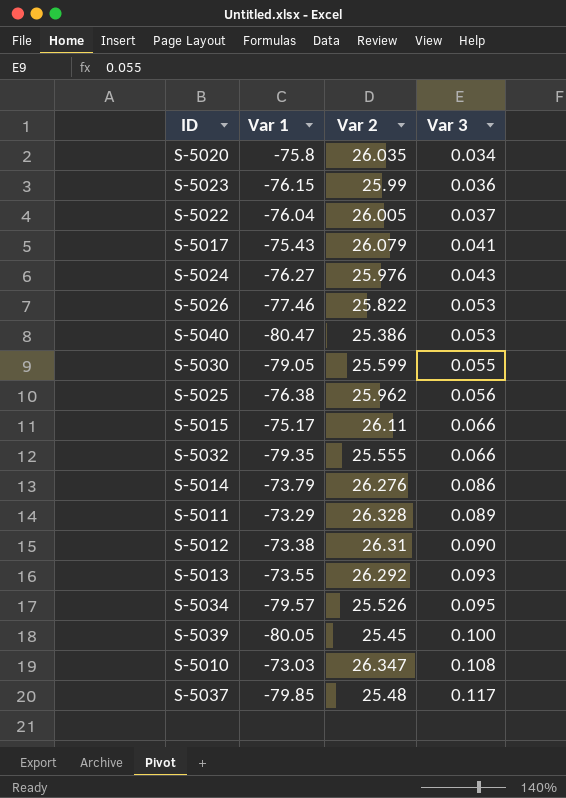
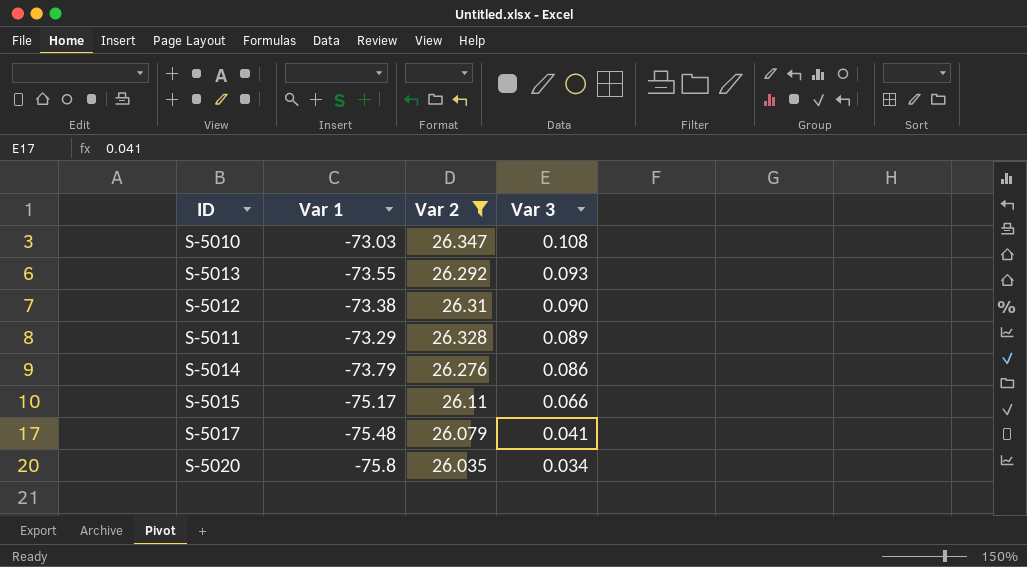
filter: none -> Var 2 >= 26.035
row order: Var 3 ascending -> Var 3 descending
S-5017 | Var 1: -75.43 -> -75.48

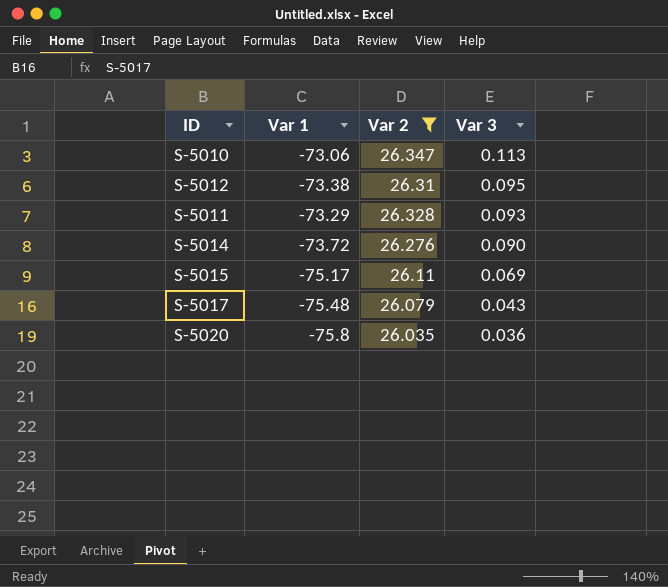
row S-5013: -73.55 | 26.292 | 0.093 -> none
S-5010 | Var 1: -73.03 -> -73.06
S-5010 | Var 3: 0.108 -> 0.113
S-5012 | Var 3: 0.090 -> 0.095
S-5011 | Var 3: 0.089 -> 0.093
S-5014 | Var 1: -73.79 -> -73.72
S-5014 | Var 3: 0.086 -> 0.090
S-5015 | Var 3: 0.066 -> 0.069
S-5017 | Var 3: 0.041 -> 0.043
S-5020 | Var 3: 0.034 -> 0.036

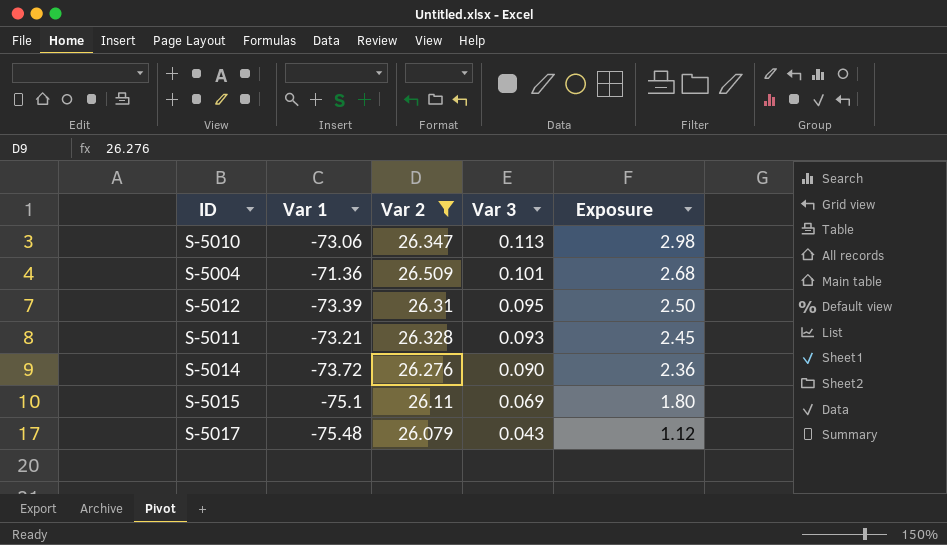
column Exposure | formula: none -> [Var 2] * [Var 3]
row S-5020: -75.8 | 26.035 | 0.036 -> none
row S-5004: none -> -71.36 | 26.509 | 0.101 | 2.68
S-5012 | Var 1: -73.38 -> -73.39
S-5011 | Var 1: -73.29 -> -73.21
S-5015 | Var 1: -75.17 -> -75.1

